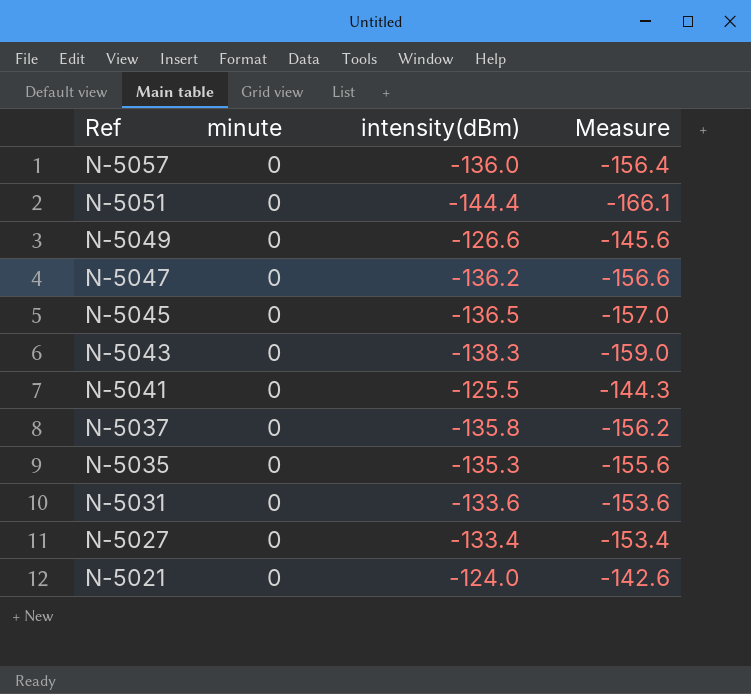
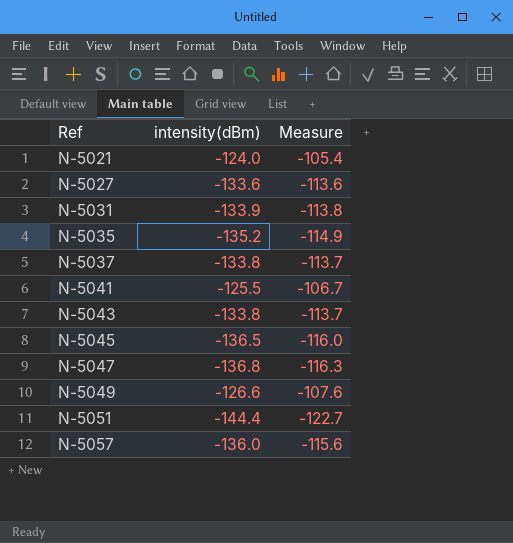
row order: Ref descending -> Ref ascending
column minute | position: 2 -> none
column Measure | formula: [intensity(dBm)] * 1.15 -> [intensity(dBm)] * 0.85
N-5027 | intensity(dBm): -133.4 -> -133.6
N-5031 | intensity(dBm): -133.6 -> -133.9
N-5035 | intensity(dBm): -135.3 -> -135.2
N-5037 | intensity(dBm): -135.8 -> -133.8
N-5043 | intensity(dBm): -138.3 -> -133.8
N-5047 | intensity(dBm): -136.2 -> -136.8

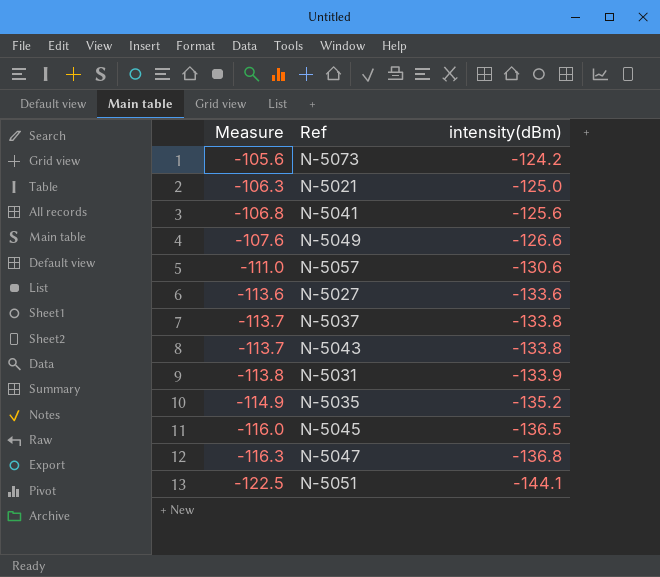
row order: Ref ascending -> Measure descending
column Measure | position: 3 -> 1
row N-5073: none -> -105.6 | -124.2
N-5021 | Measure: -105.4 -> -106.3
N-5021 | intensity(dBm): -124.0 -> -125.0
N-5041 | Measure: -106.7 -> -106.8
N-5041 | intensity(dBm): -125.5 -> -125.6
N-5057 | Measure: -115.6 -> -111.0
N-5057 | intensity(dBm): -136.0 -> -130.6
N-5051 | Measure: -122.7 -> -122.5
N-5051 | intensity(dBm): -144.4 -> -144.1

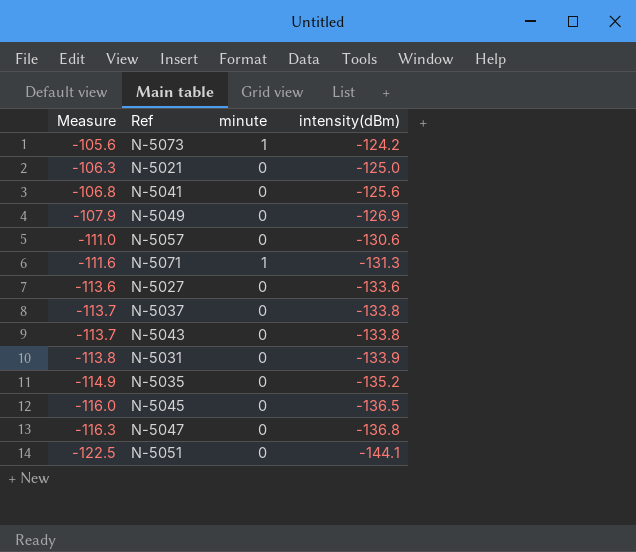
column minute | position: none -> 3
N-5049 | Measure: -107.6 -> -107.9
N-5049 | intensity(dBm): -126.6 -> -126.9
row N-5071: none -> -111.6 | 1 | -131.3

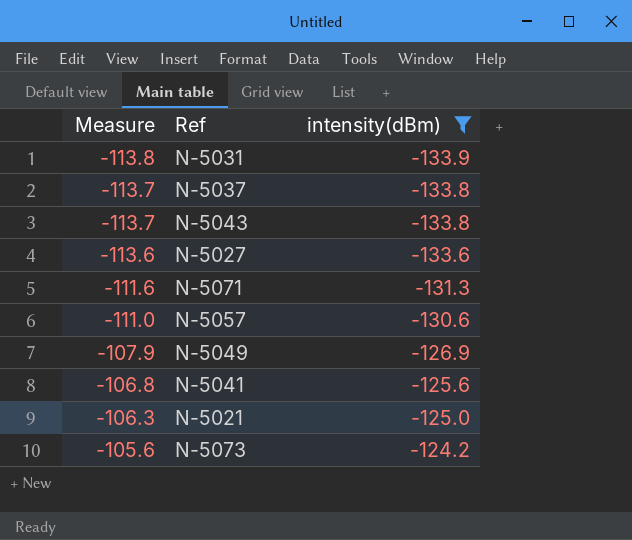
filter: none -> intensity(dBm) >= -133.9
row order: Measure descending -> Measure ascending
column minute | position: 3 -> none

